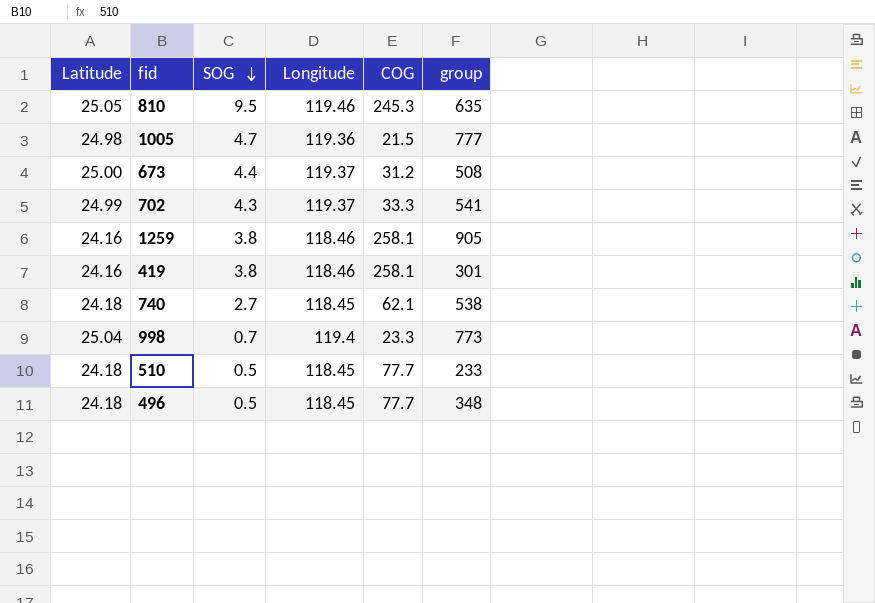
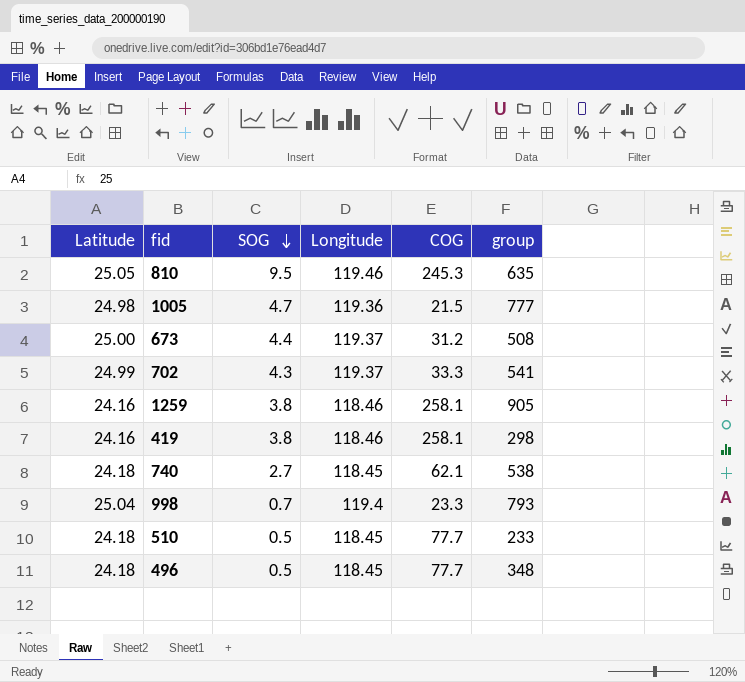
419 | group: 301 -> 298
998 | group: 773 -> 793

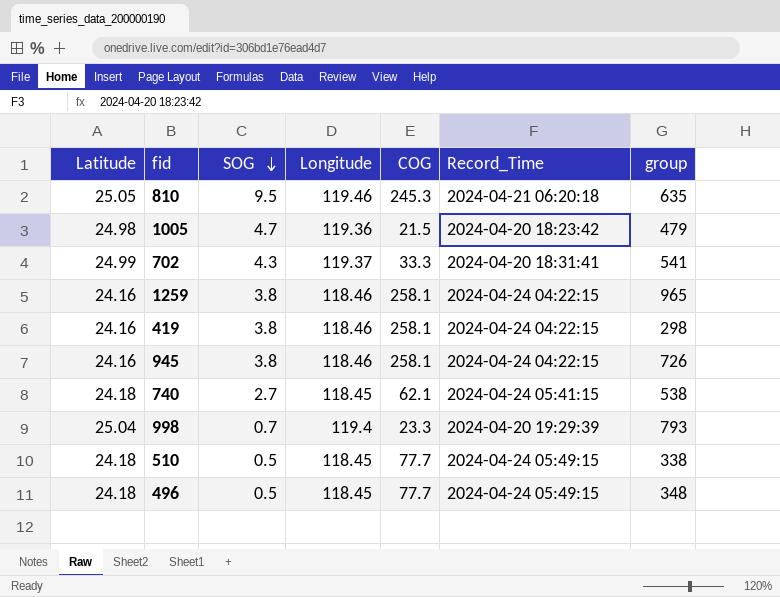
column Record_Time | position: none -> 6
row 673: 25.00 | 4.4 | 119.37 | 31.2 | 508 -> none
1005 | group: 777 -> 479
1259 | group: 905 -> 965
row 945: none -> 24.16 | 3.8 | 118.46 | 258.1 | 2024-04-24 04:22:15 | 726
510 | group: 233 -> 338

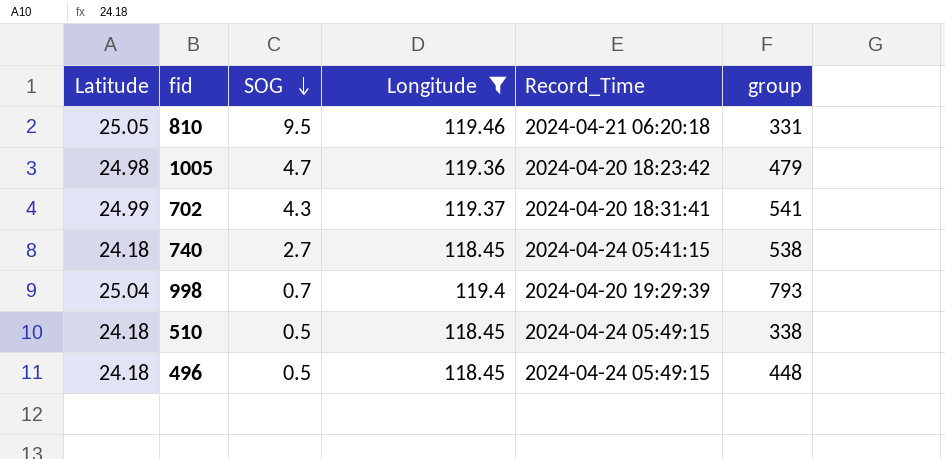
filter: none -> Longitude != 118.46
column COG | position: 5 -> none
810 | group: 635 -> 331
496 | group: 348 -> 448

